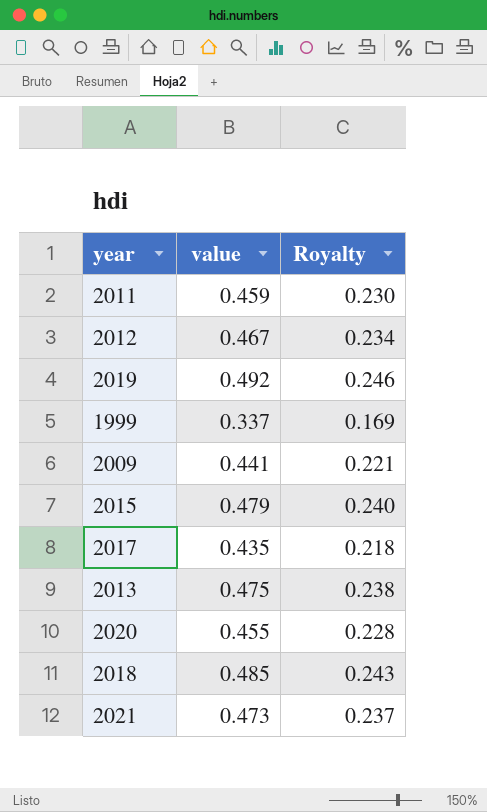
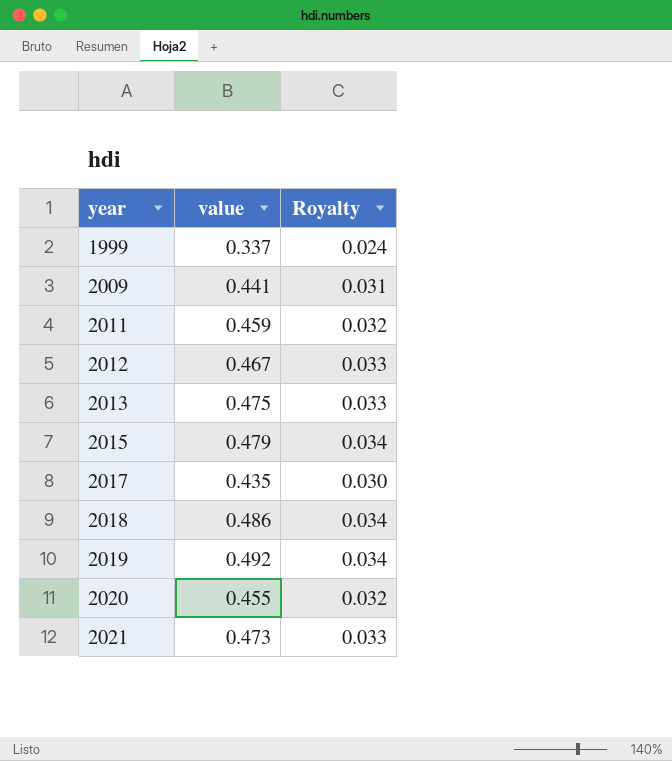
row order: none -> year ascending
column Royalty | formula: [value] * 0.5 -> [value] * 0.07
2018 | value: 0.485 -> 0.486

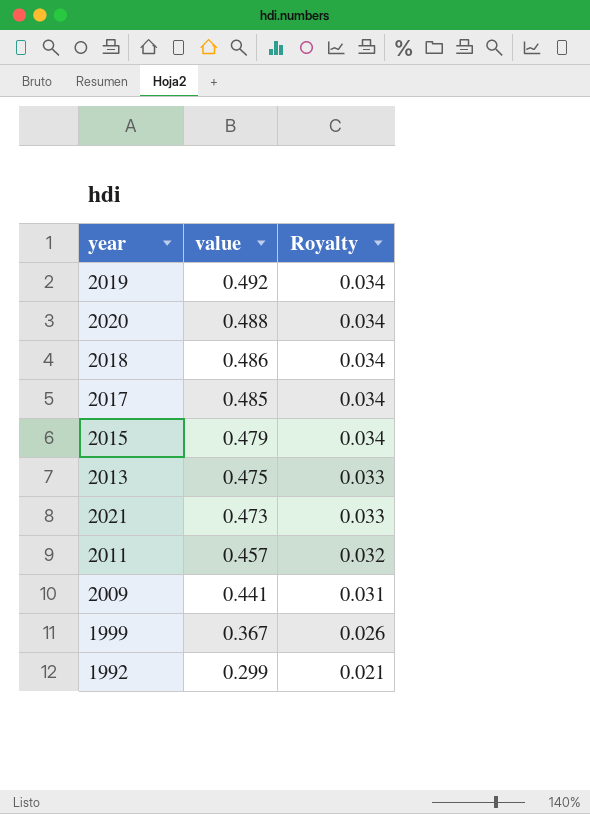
row order: year ascending -> value descending
row 2012: 0.467 | 0.033 -> none
2020 | value: 0.455 -> 0.488
2020 | Royalty: 0.032 -> 0.034
2017 | value: 0.435 -> 0.485
2017 | Royalty: 0.030 -> 0.034
2011 | value: 0.459 -> 0.457
1999 | value: 0.337 -> 0.367
1999 | Royalty: 0.024 -> 0.026
row 1992: none -> 0.299 | 0.021

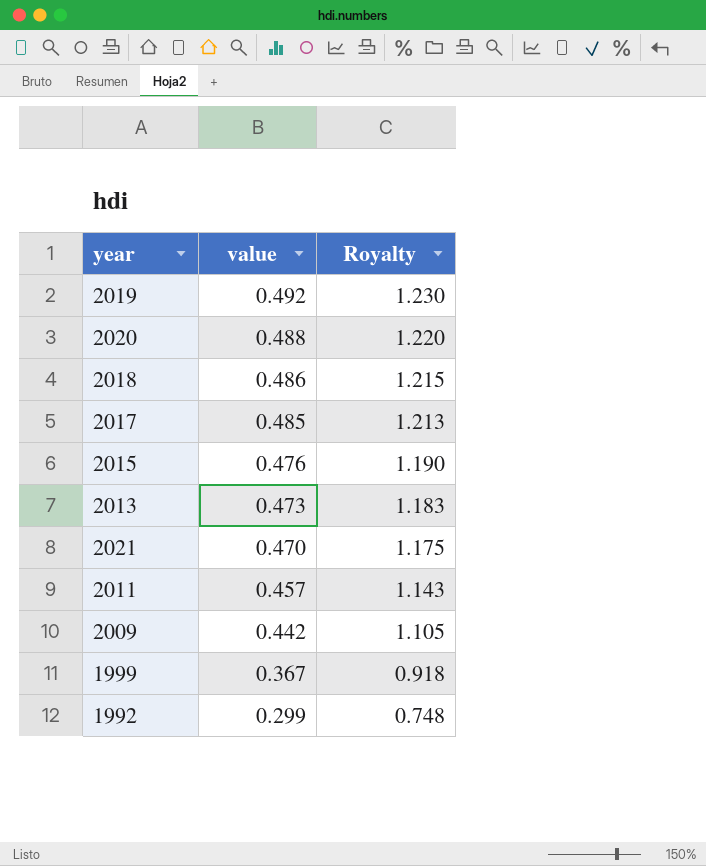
column Royalty | formula: [value] * 0.07 -> [value] * 2.5
2015 | value: 0.479 -> 0.476
2013 | value: 0.475 -> 0.473
2021 | value: 0.473 -> 0.470
2009 | value: 0.441 -> 0.442

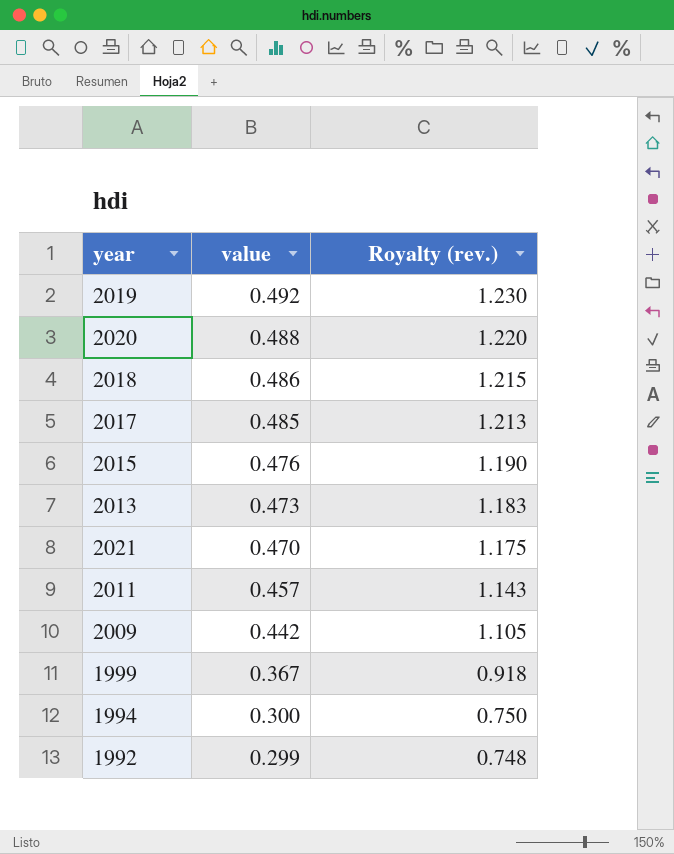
column name: Royalty -> Royalty (rev.)
row 1994: none -> 0.300 | 0.750

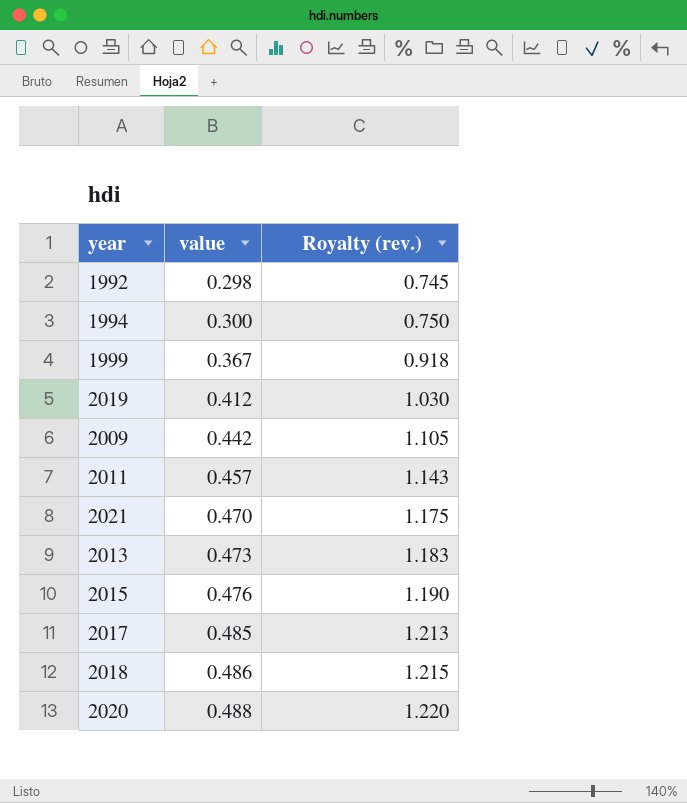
row order: value descending -> value ascending
1992 | value: 0.299 -> 0.298
1992 | Royalty (rev.): 0.748 -> 0.745
2019 | value: 0.492 -> 0.412
2019 | Royalty (rev.): 1.230 -> 1.030

